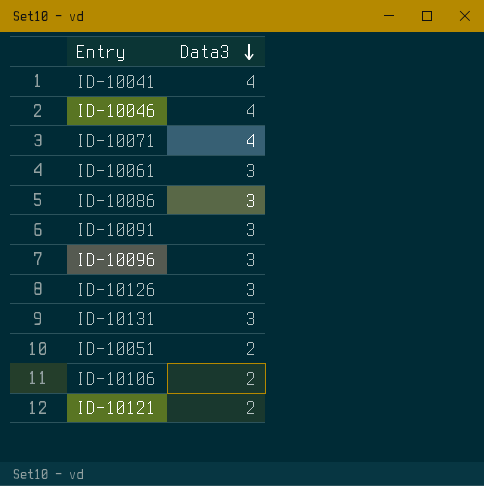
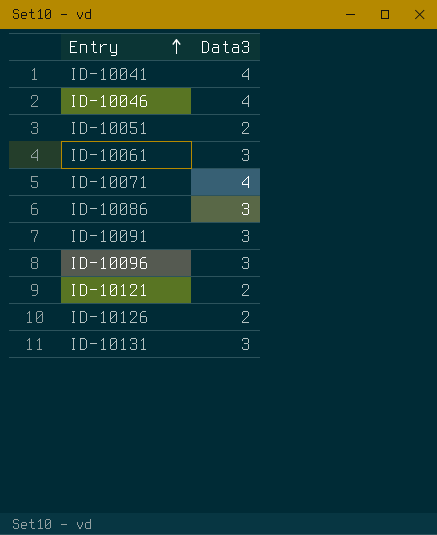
row order: Data3 descending -> Entry ascending
row ID-10106: 2 -> none
ID-10126 | Data3: 3 -> 2

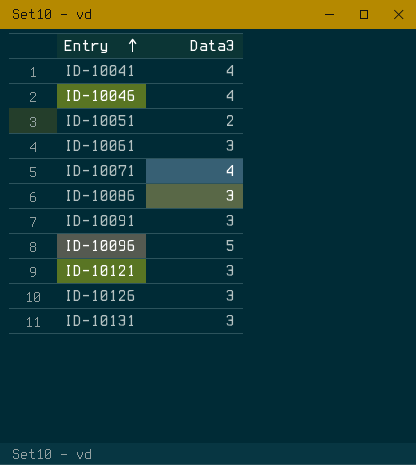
ID-10096 | Data3: 3 -> 5
ID-10121 | Data3: 2 -> 3
ID-10126 | Data3: 2 -> 3

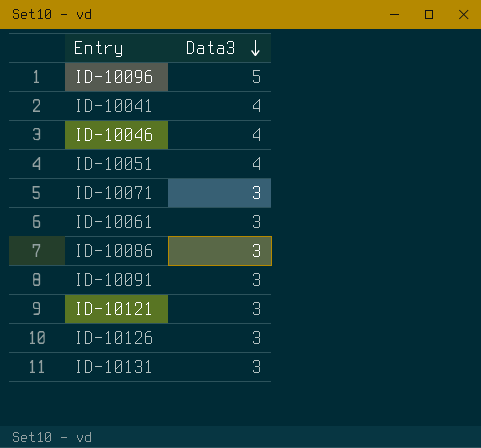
row order: Entry ascending -> Data3 descending
ID-10051 | Data3: 2 -> 4
ID-10071 | Data3: 4 -> 3

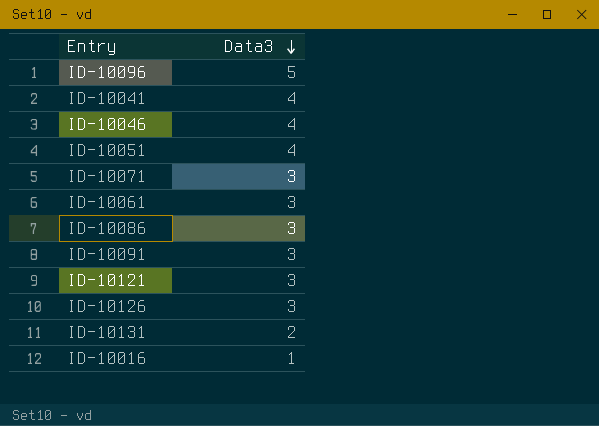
ID-10131 | Data3: 3 -> 2
row ID-10016: none -> 1

